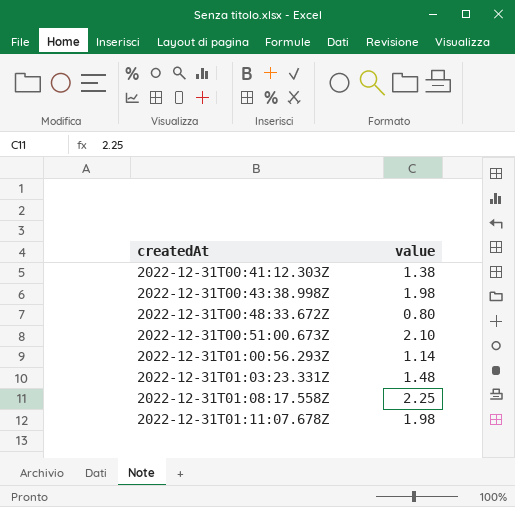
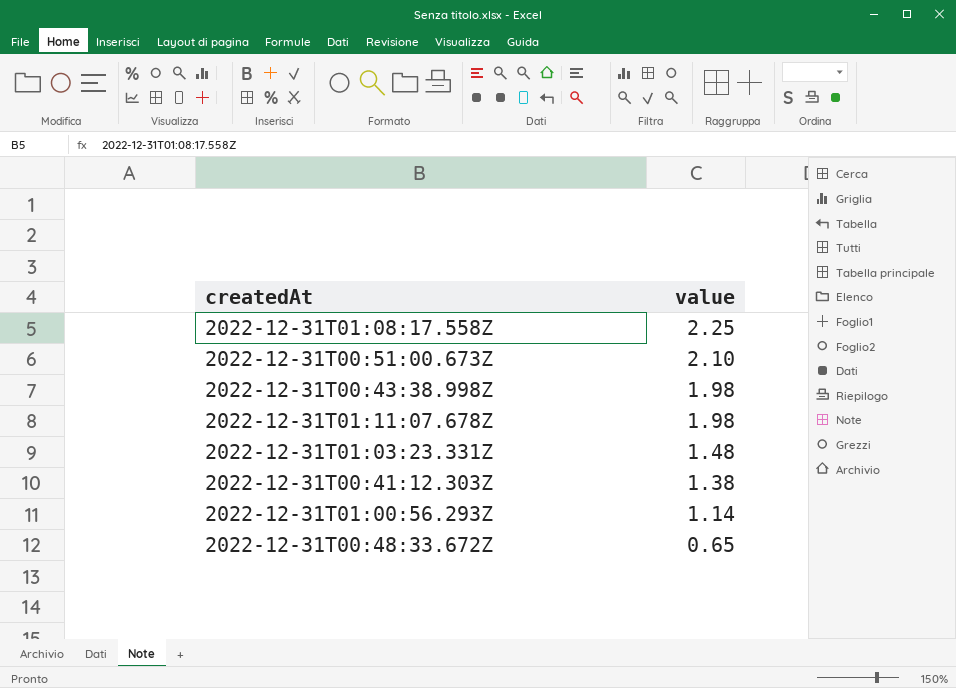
row order: createdAt ascending -> value descending
2022-12-31T00:48:33.672Z | value: 0.80 -> 0.65

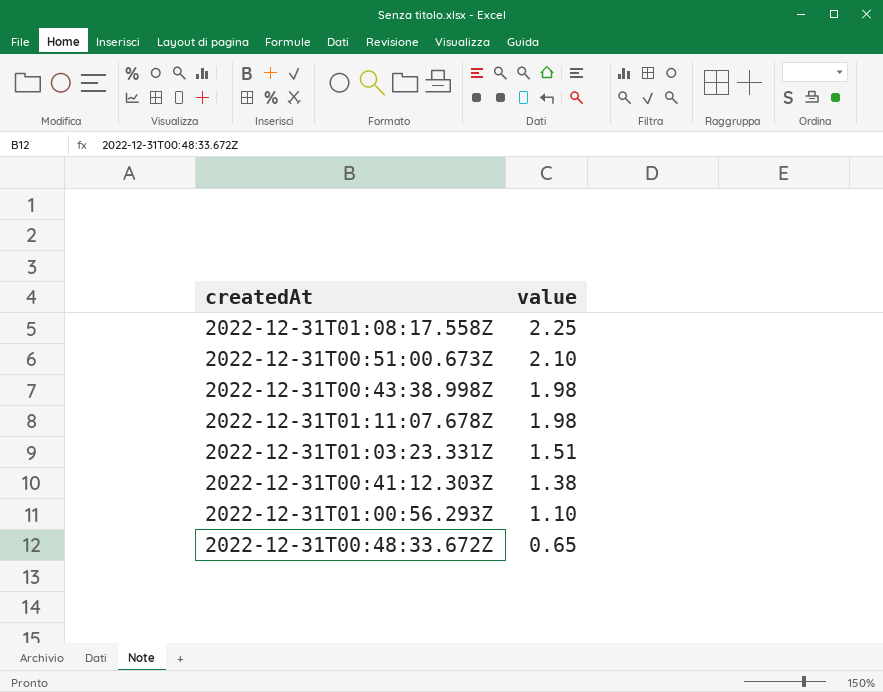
2022-12-31T01:03:23.331Z | value: 1.48 -> 1.51
2022-12-31T01:00:56.293Z | value: 1.14 -> 1.10

